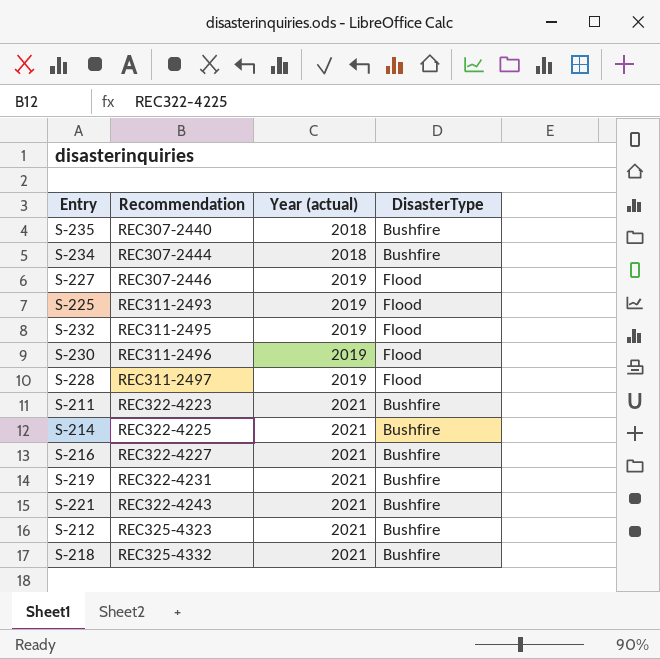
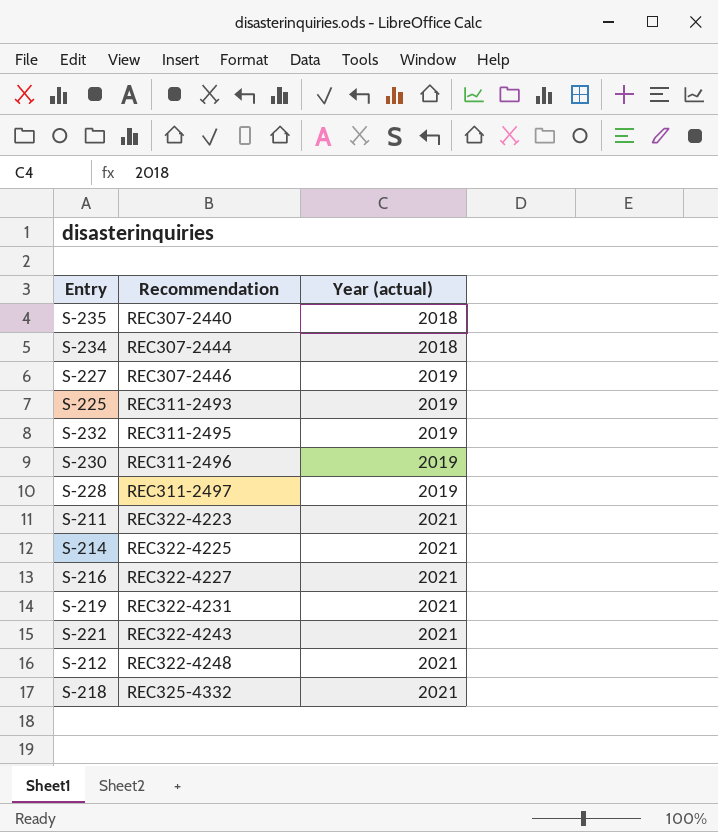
column DisasterType | position: 4 -> none
S-212 | Recommendation: REC325-4323 -> REC322-4248

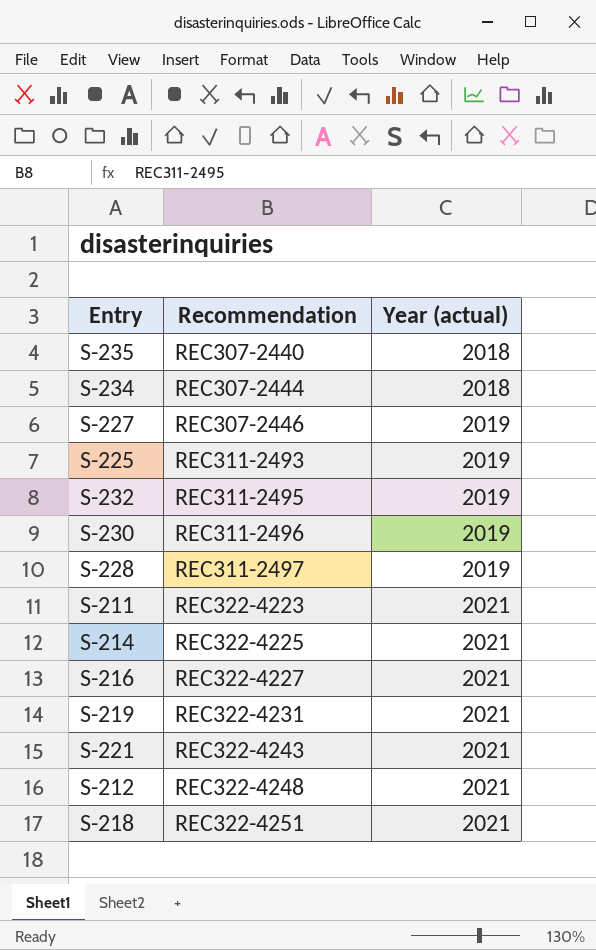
S-218 | Recommendation: REC325-4332 -> REC322-4251

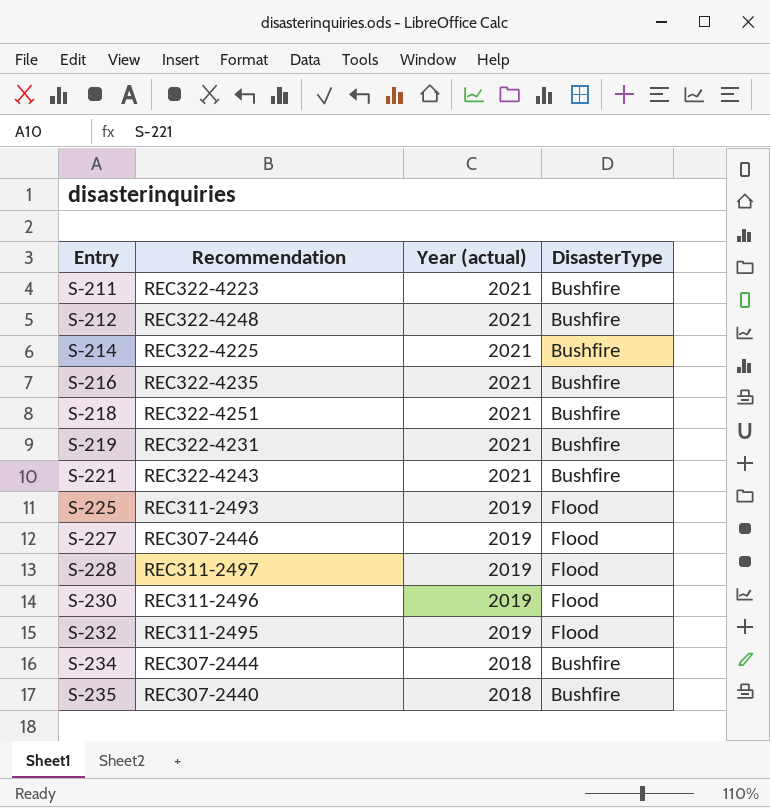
row order: Recommendation ascending -> Entry ascending
column DisasterType | position: none -> 4
S-216 | Recommendation: REC322-4227 -> REC322-4235

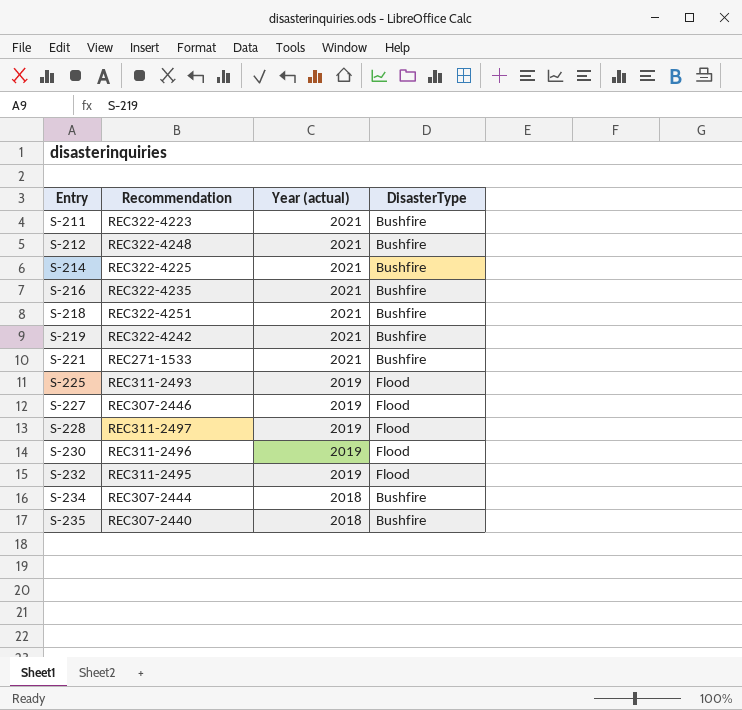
S-219 | Recommendation: REC322-4231 -> REC322-4242
S-221 | Recommendation: REC322-4243 -> REC271-1533

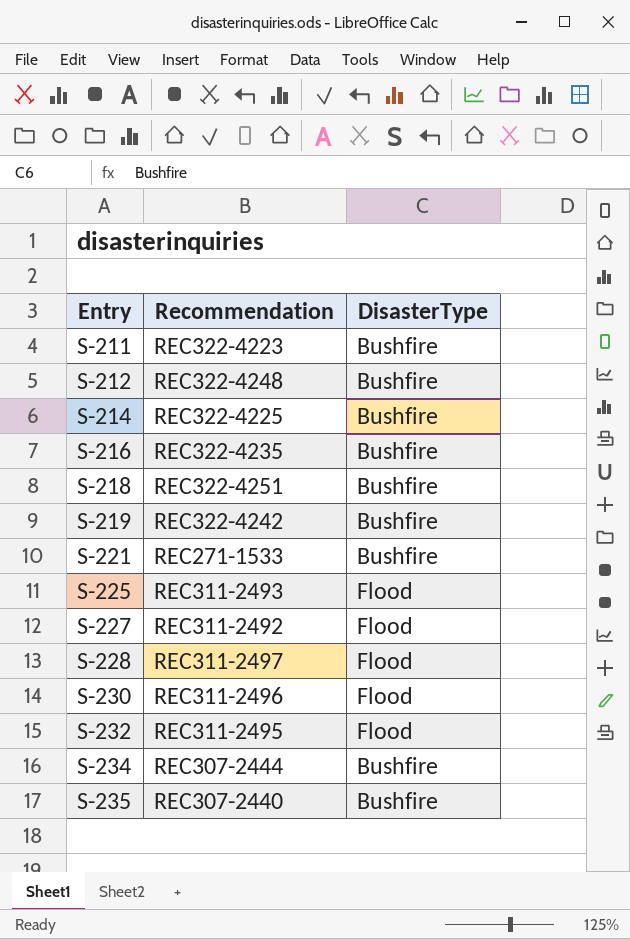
column Year (actual) | position: 3 -> none
S-227 | Recommendation: REC307-2446 -> REC311-2492

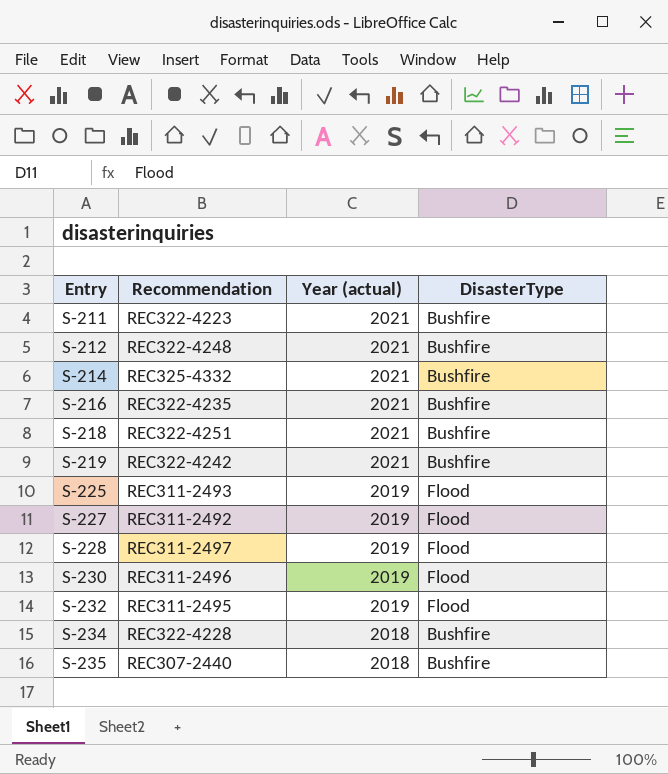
column Year (actual) | position: none -> 3
row S-221: REC271-1533 | Bushfire -> none
S-214 | Recommendation: REC322-4225 -> REC325-4332
S-234 | Recommendation: REC307-2444 -> REC322-4228

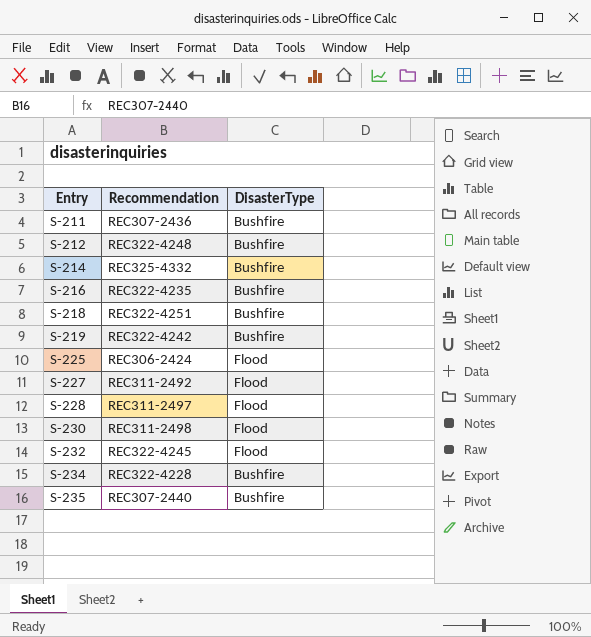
column Year (actual) | position: 3 -> none
S-211 | Recommendation: REC322-4223 -> REC307-2436
S-225 | Recommendation: REC311-2493 -> REC306-2424
S-230 | Recommendation: REC311-2496 -> REC311-2498
S-232 | Recommendation: REC311-2495 -> REC322-4245

